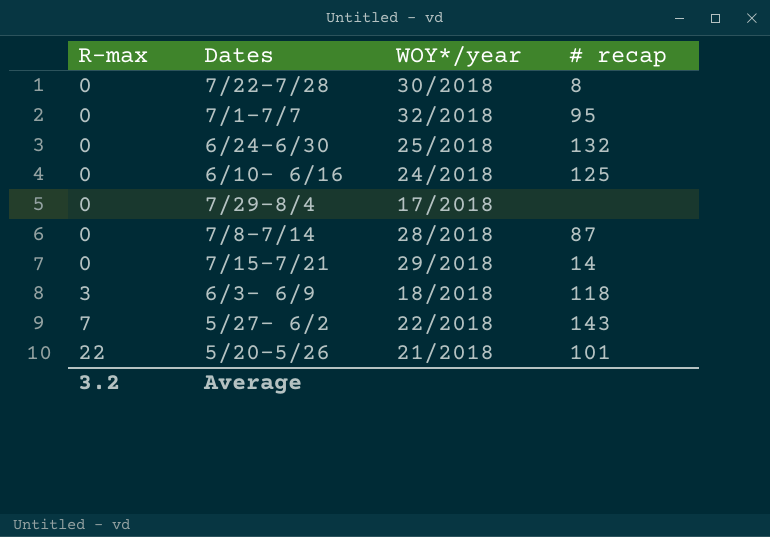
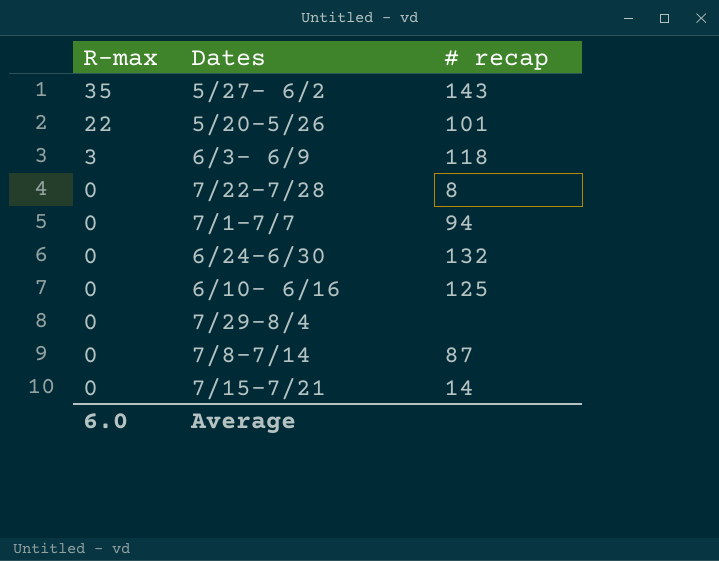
row order: R-max ascending -> R-max descending
column WOY*/year | position: 3 -> none
5/27- 6/2 | R-max: 7 -> 35
7/1-7/7 | # recap: 95 -> 94
Average | R-max: 3.2 -> 6.0

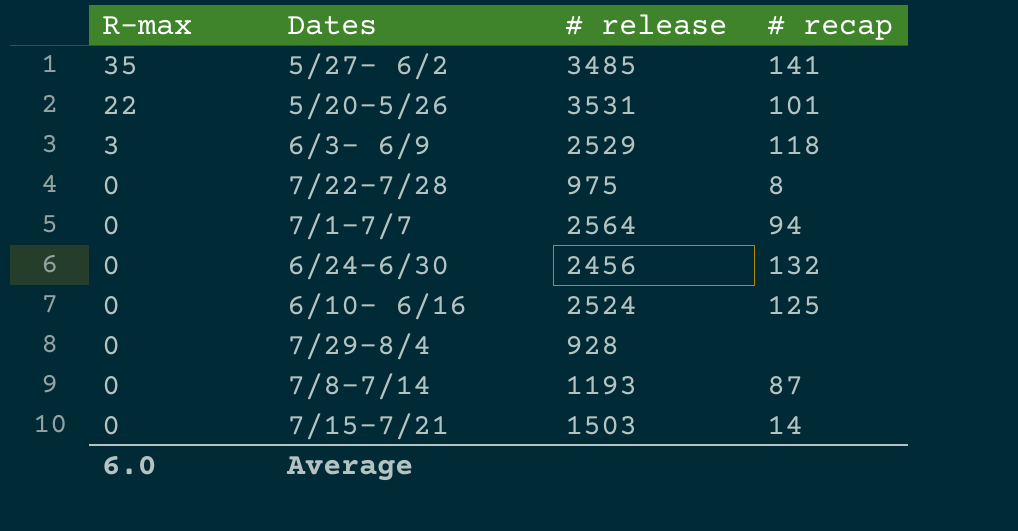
column # release | position: none -> 3
5/27- 6/2 | # recap: 143 -> 141

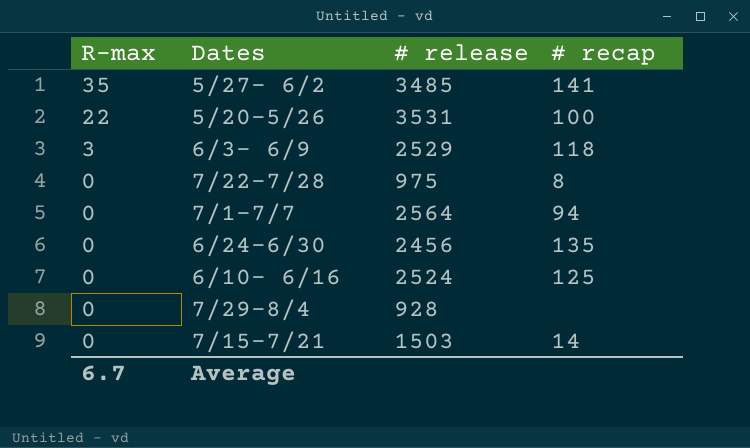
row 7/8-7/14: 0 | 1193 | 87 -> none
5/20-5/26 | # recap: 101 -> 100
6/24-6/30 | # recap: 132 -> 135
Average | R-max: 6.0 -> 6.7

